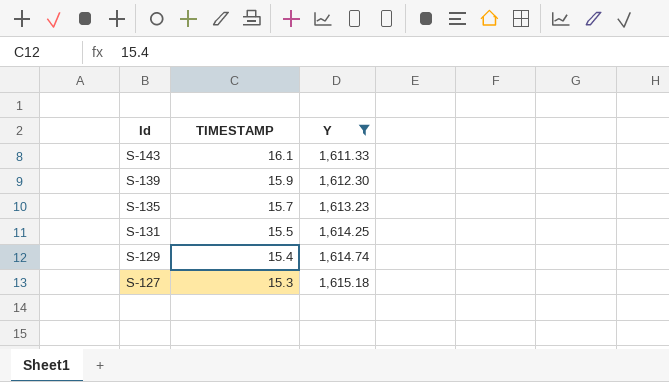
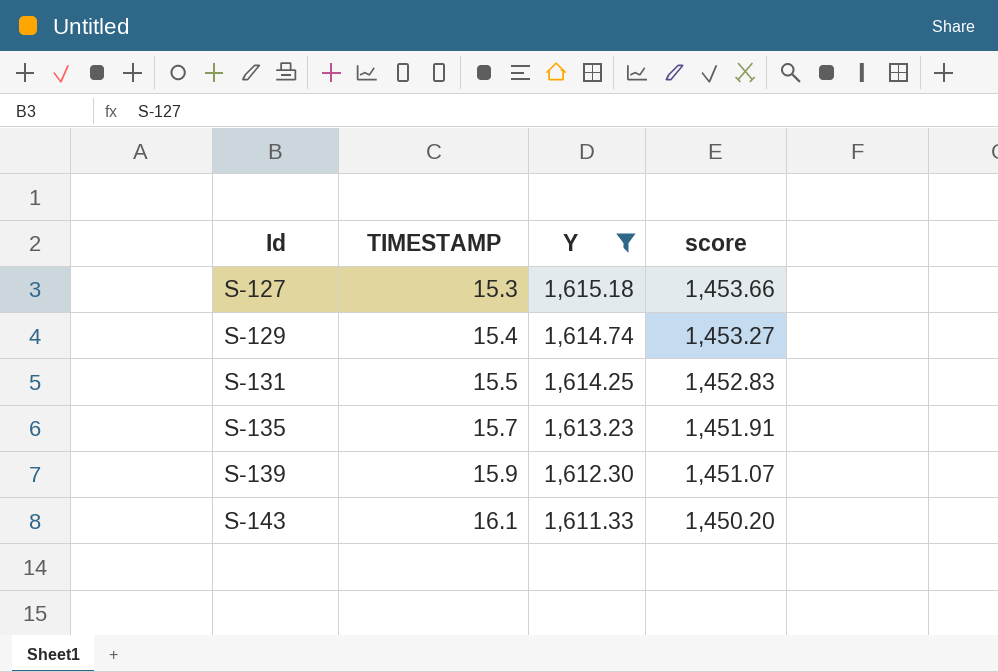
row order: Id descending -> Id ascending
column score | formula: none -> [Y] * 0.9

